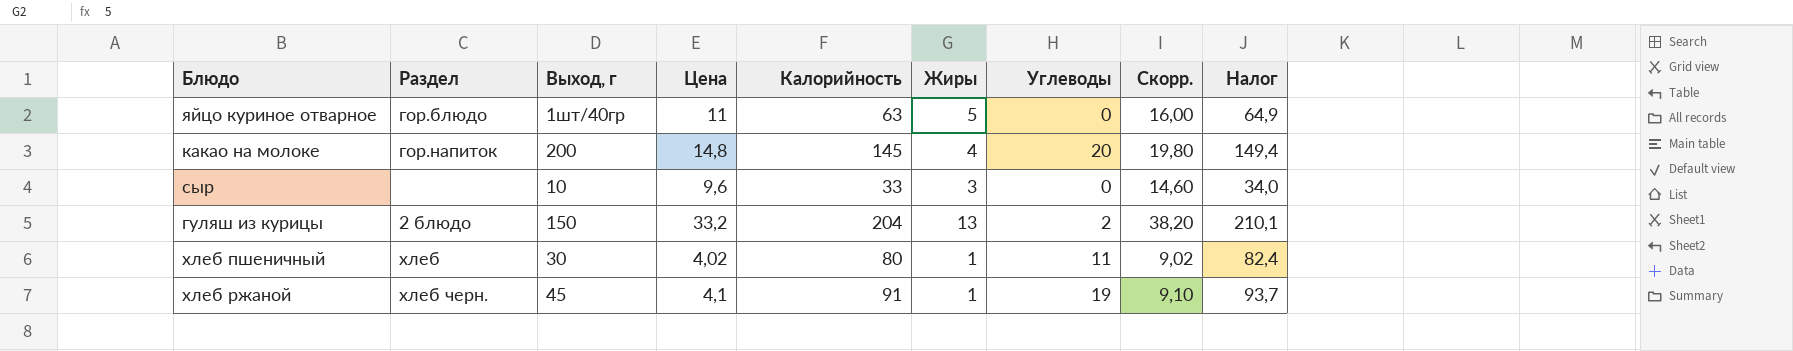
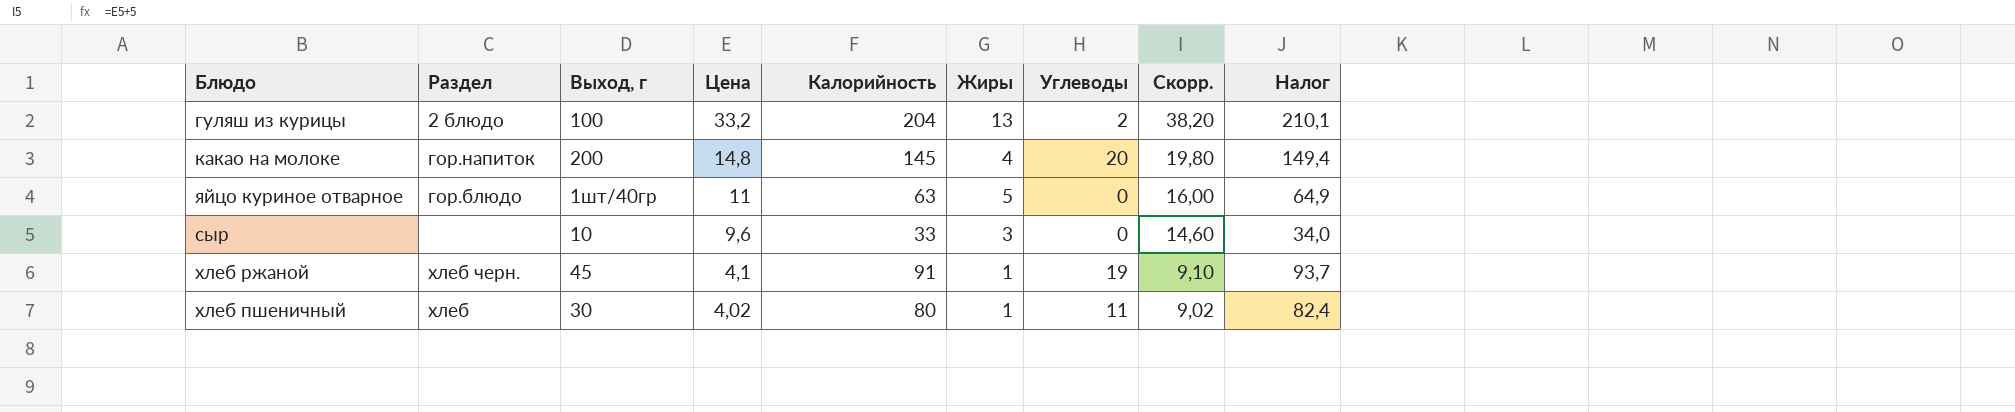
row order: none -> Цена descending
гуляш из курицы | Выход, г: 150 -> 100

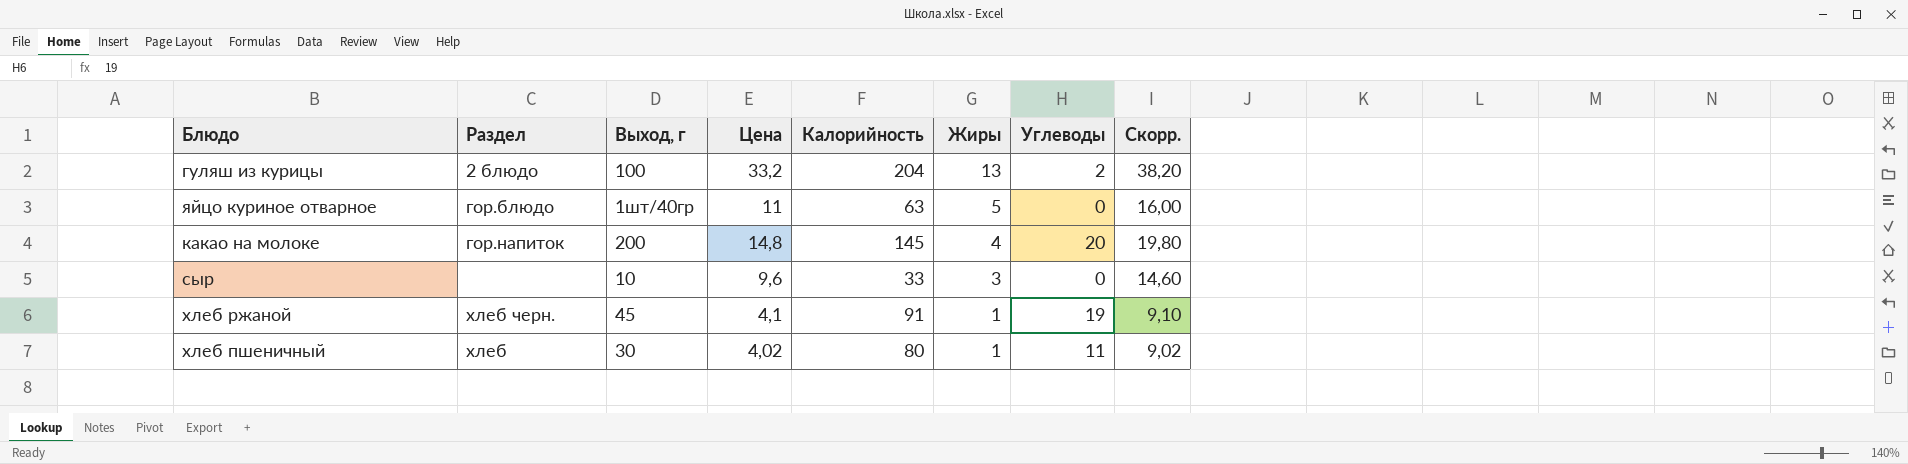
row order: Цена descending -> Жиры descending
column Налог | formula: [Калорийность] * 1,03 -> none

